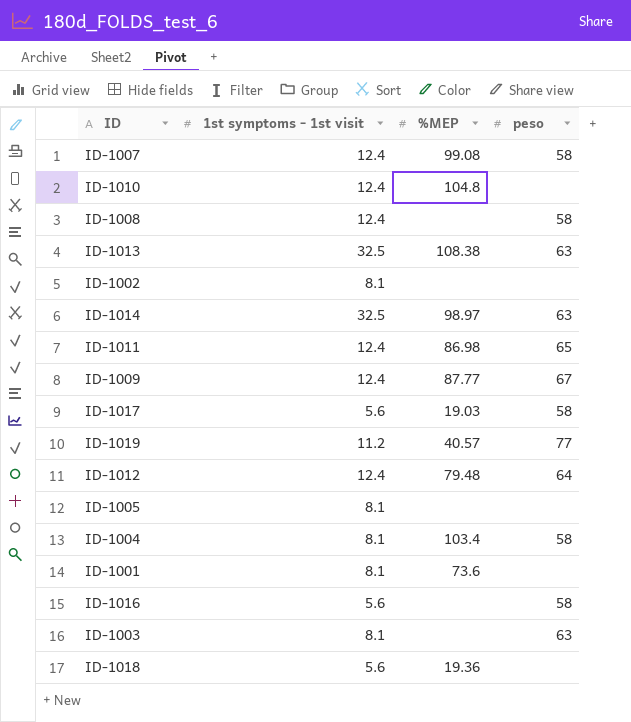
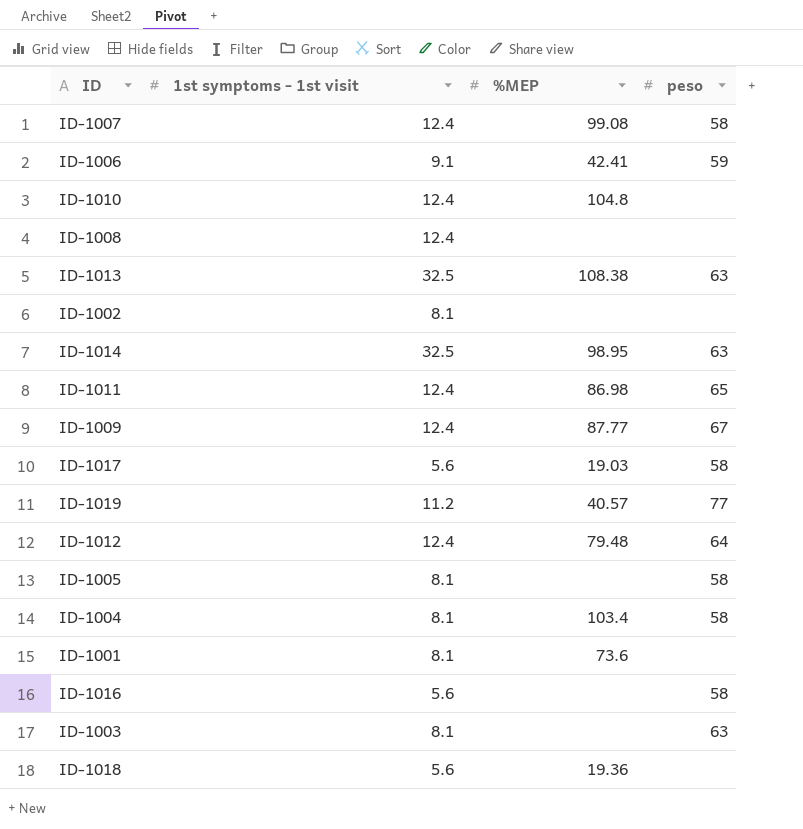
row ID-1006: none -> 9.1 | 42.41 | 59
ID-1008 | peso: 58 -> none
ID-1014 | %MEP: 98.97 -> 98.95
ID-1005 | peso: none -> 58

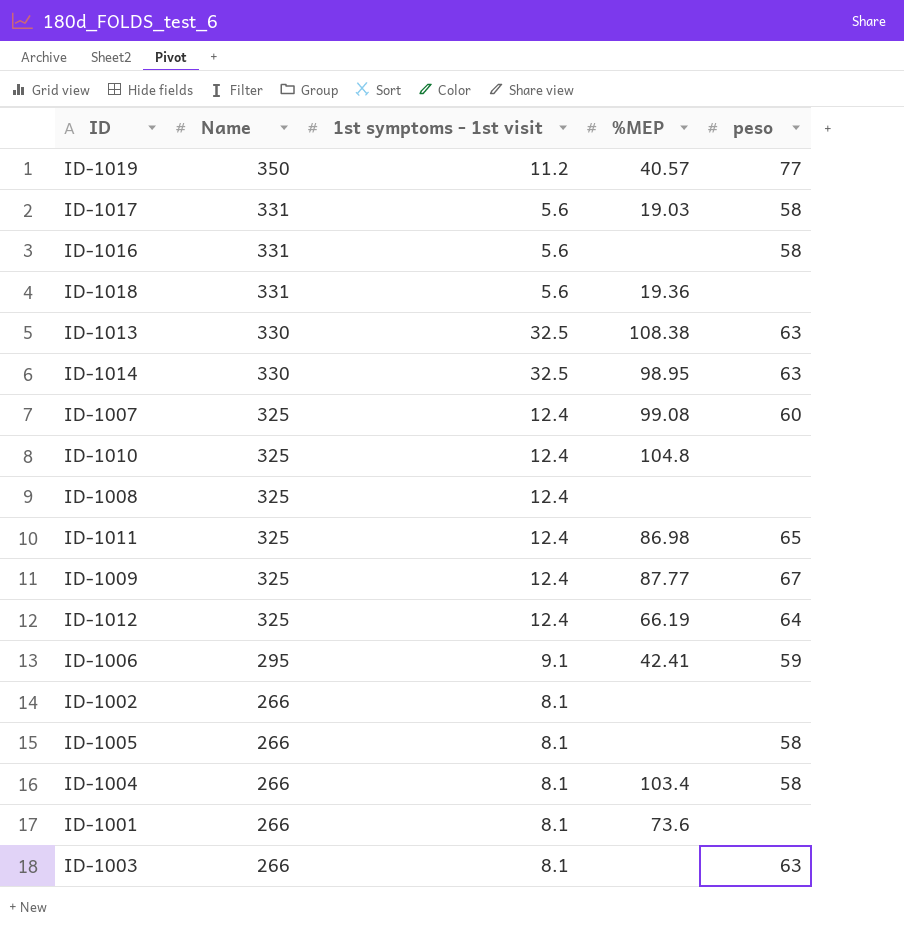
row order: none -> Name descending
column Name | position: none -> 2
ID-1007 | peso: 58 -> 60
ID-1012 | %MEP: 79.48 -> 66.19

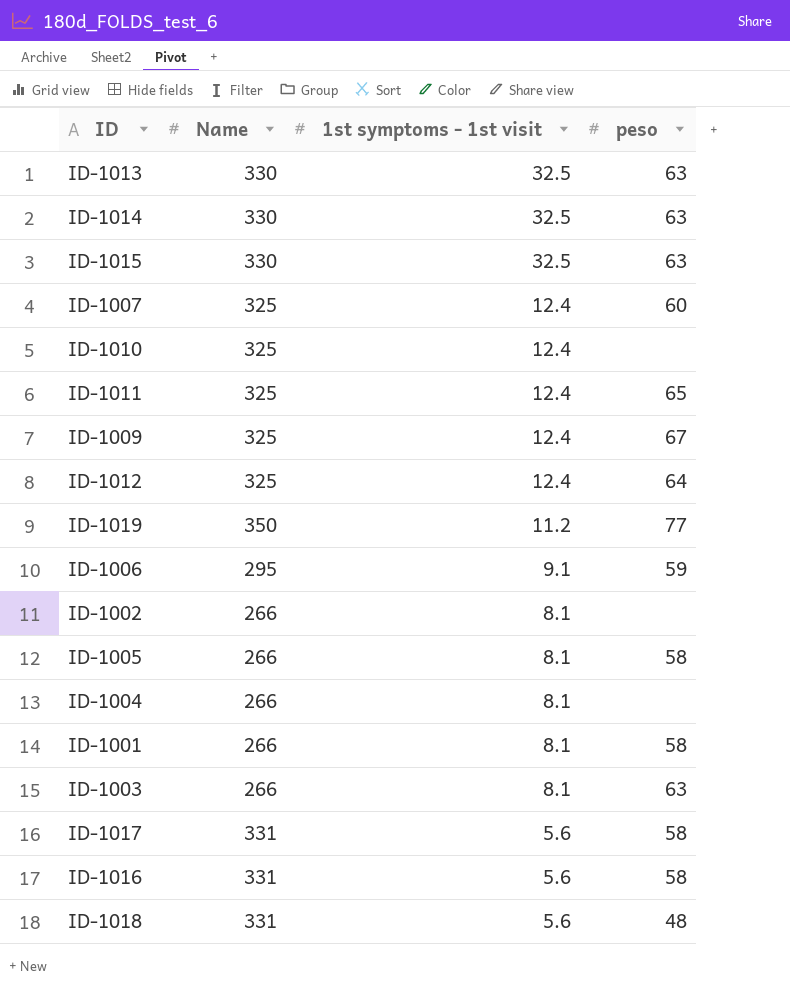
row order: Name descending -> 1st symptoms - 1st visit descending
column %MEP | position: 4 -> none
row ID-1008: 325 | 12.4 | none | none -> none
row ID-1015: none -> 330 | 32.5 | 63
ID-1004 | peso: 58 -> none
ID-1001 | peso: none -> 58
ID-1018 | peso: none -> 48

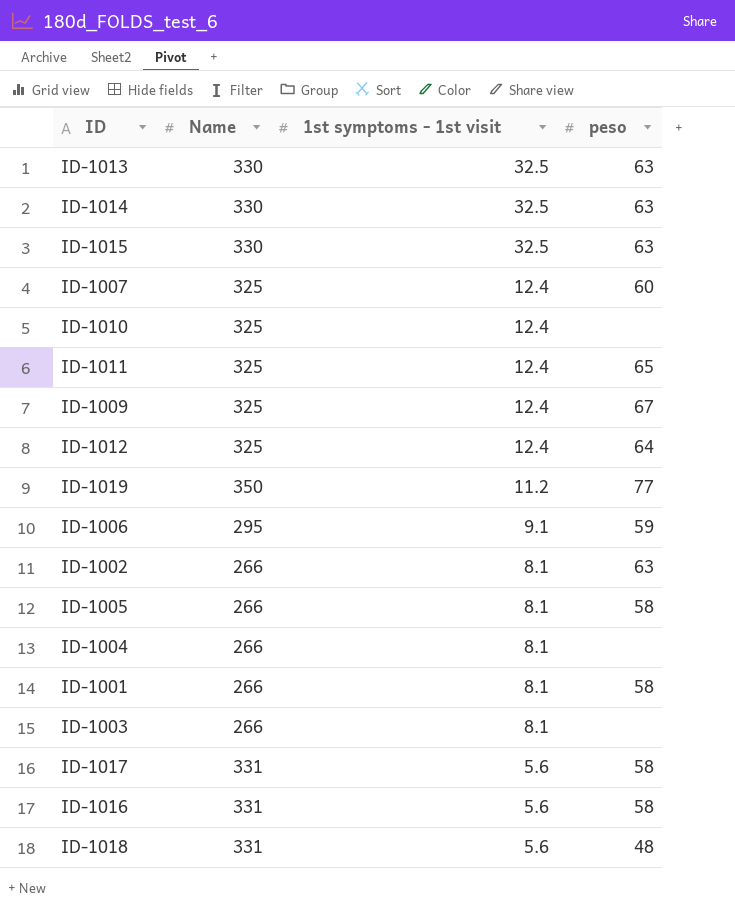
ID-1002 | peso: none -> 63
ID-1003 | peso: 63 -> none

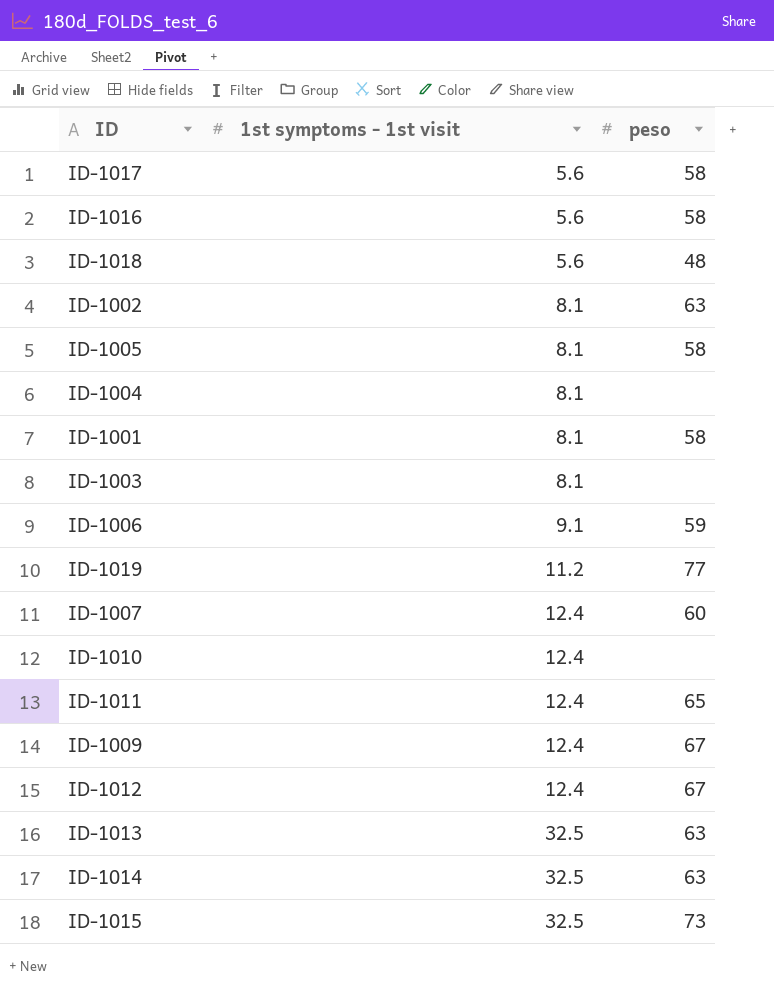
row order: 1st symptoms - 1st visit descending -> 1st symptoms - 1st visit ascending
column Name | position: 2 -> none
ID-1012 | peso: 64 -> 67
ID-1015 | peso: 63 -> 73

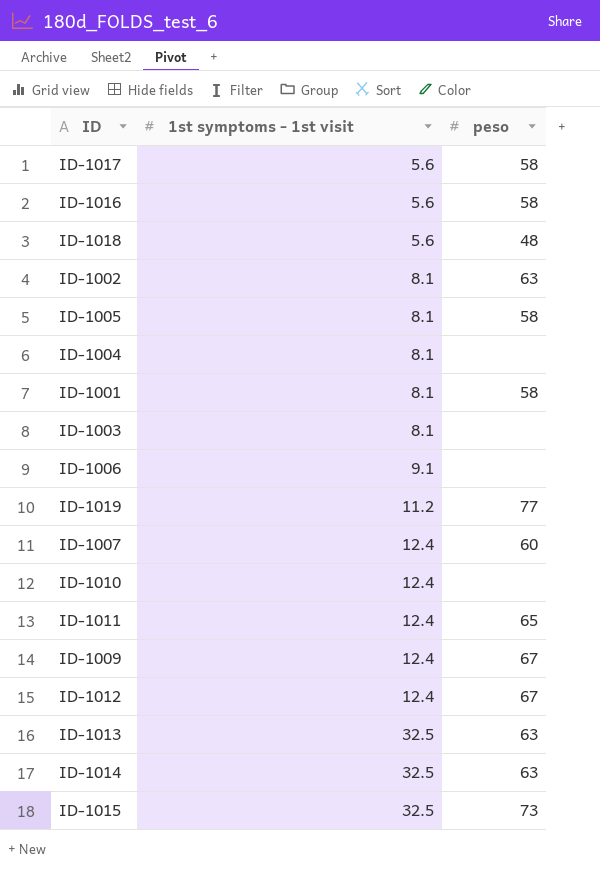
ID-1006 | peso: 59 -> none

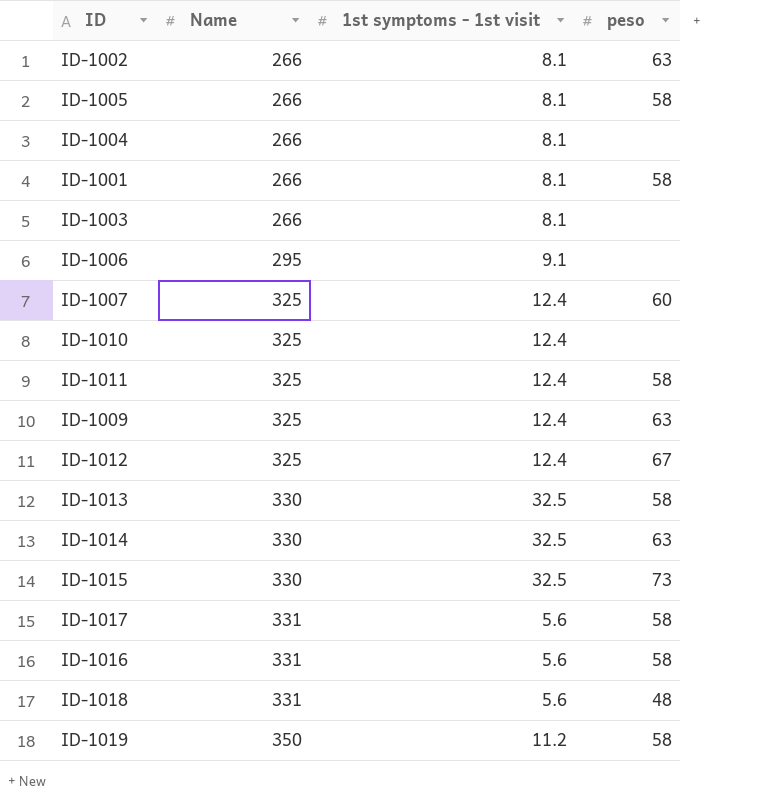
row order: 1st symptoms - 1st visit ascending -> Name ascending
column Name | position: none -> 2
ID-1011 | peso: 65 -> 58
ID-1009 | peso: 67 -> 63
ID-1013 | peso: 63 -> 58
ID-1019 | peso: 77 -> 58

